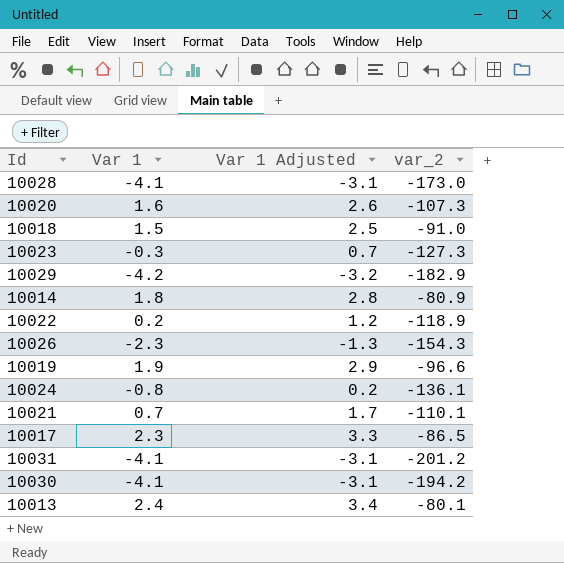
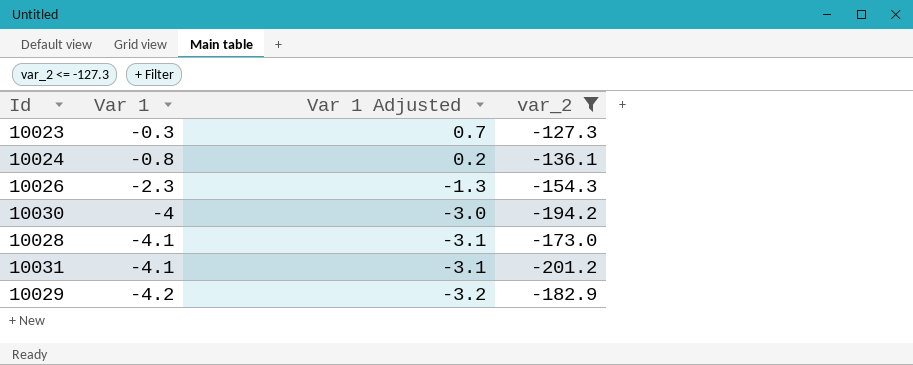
filter: none -> var_2 <= -127.3
row order: none -> Var 1 descending
10030 | Var 1: -4.1 -> -4
10030 | Var 1 Adjusted: -3.1 -> -3.0

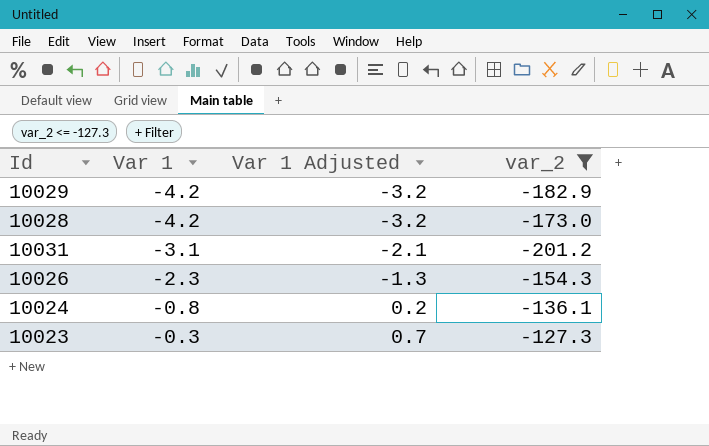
row order: Var 1 descending -> Var 1 ascending
row 10030: -4 | -3.0 | -194.2 -> none
10028 | Var 1: -4.1 -> -4.2
10028 | Var 1 Adjusted: -3.1 -> -3.2
10031 | Var 1: -4.1 -> -3.1
10031 | Var 1 Adjusted: -3.1 -> -2.1

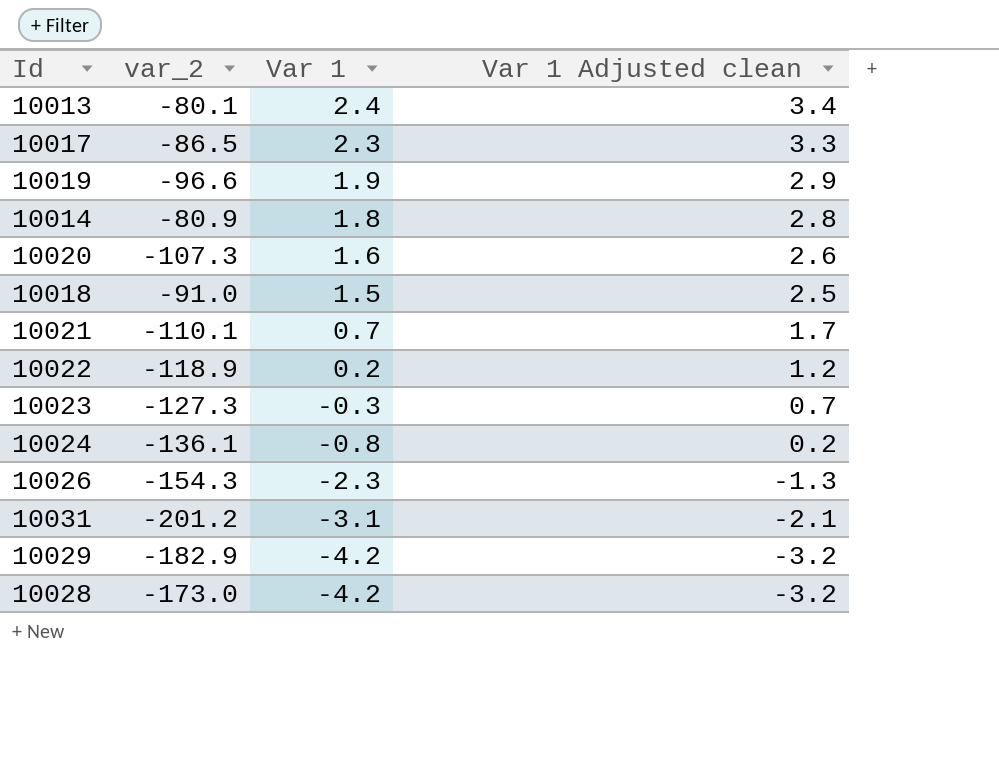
filter: var_2 <= -127.3 -> none
row order: Var 1 ascending -> Var 1 descending
column var_2 | position: 4 -> 2
column name: Var 1 Adjusted -> Var 1 Adjusted clean

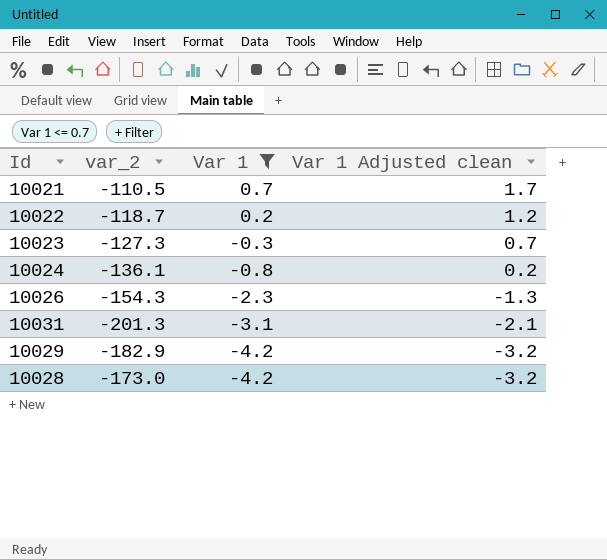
filter: none -> Var 1 <= 0.7
10021 | var_2: -110.1 -> -110.5
10022 | var_2: -118.9 -> -118.7
10031 | var_2: -201.2 -> -201.3

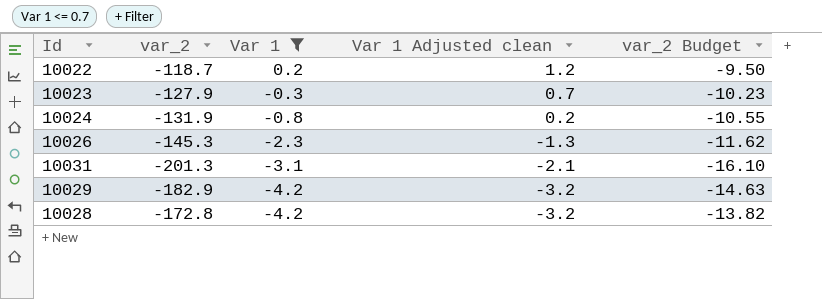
column var_2 Budget | formula: none -> [var_2] * 0.08
row 10021: -110.5 | 0.7 | 1.7 -> none
10023 | var_2: -127.3 -> -127.9
10024 | var_2: -136.1 -> -131.9
10026 | var_2: -154.3 -> -145.3
10028 | var_2: -173.0 -> -172.8

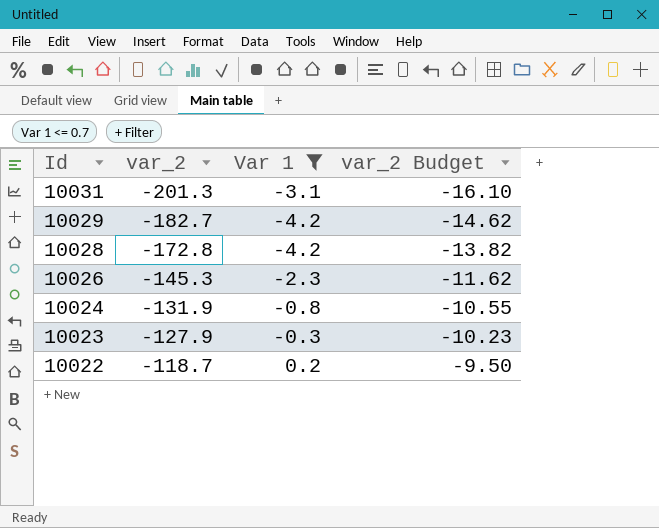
row order: Var 1 descending -> Id descending
column Var 1 Adjusted clean | formula: [Var 1] + 1 -> none
10029 | var_2: -182.9 -> -182.7
10029 | var_2 Budget: -14.63 -> -14.62

